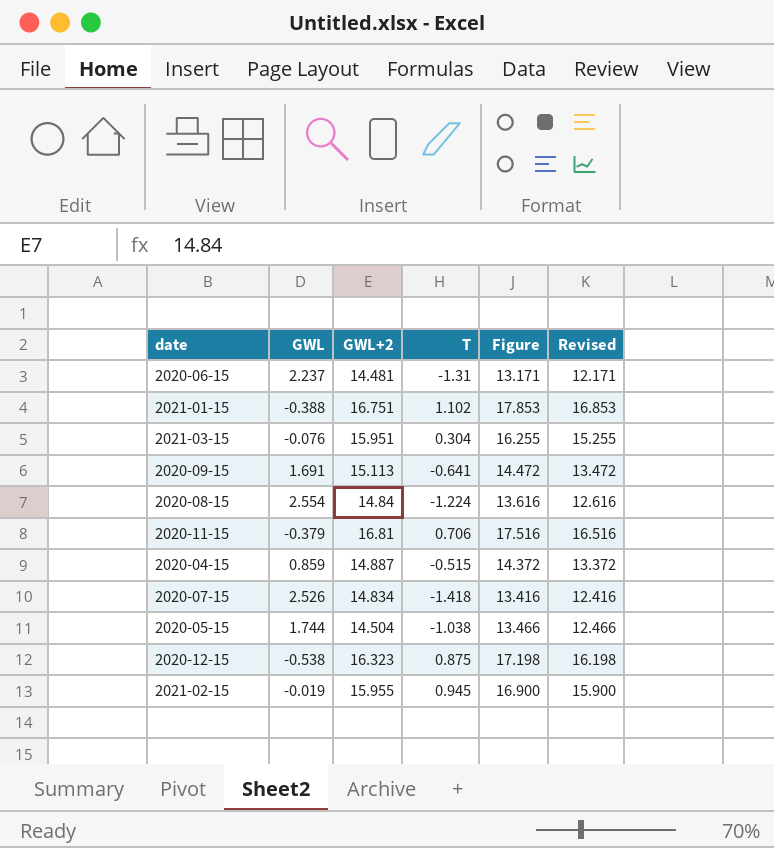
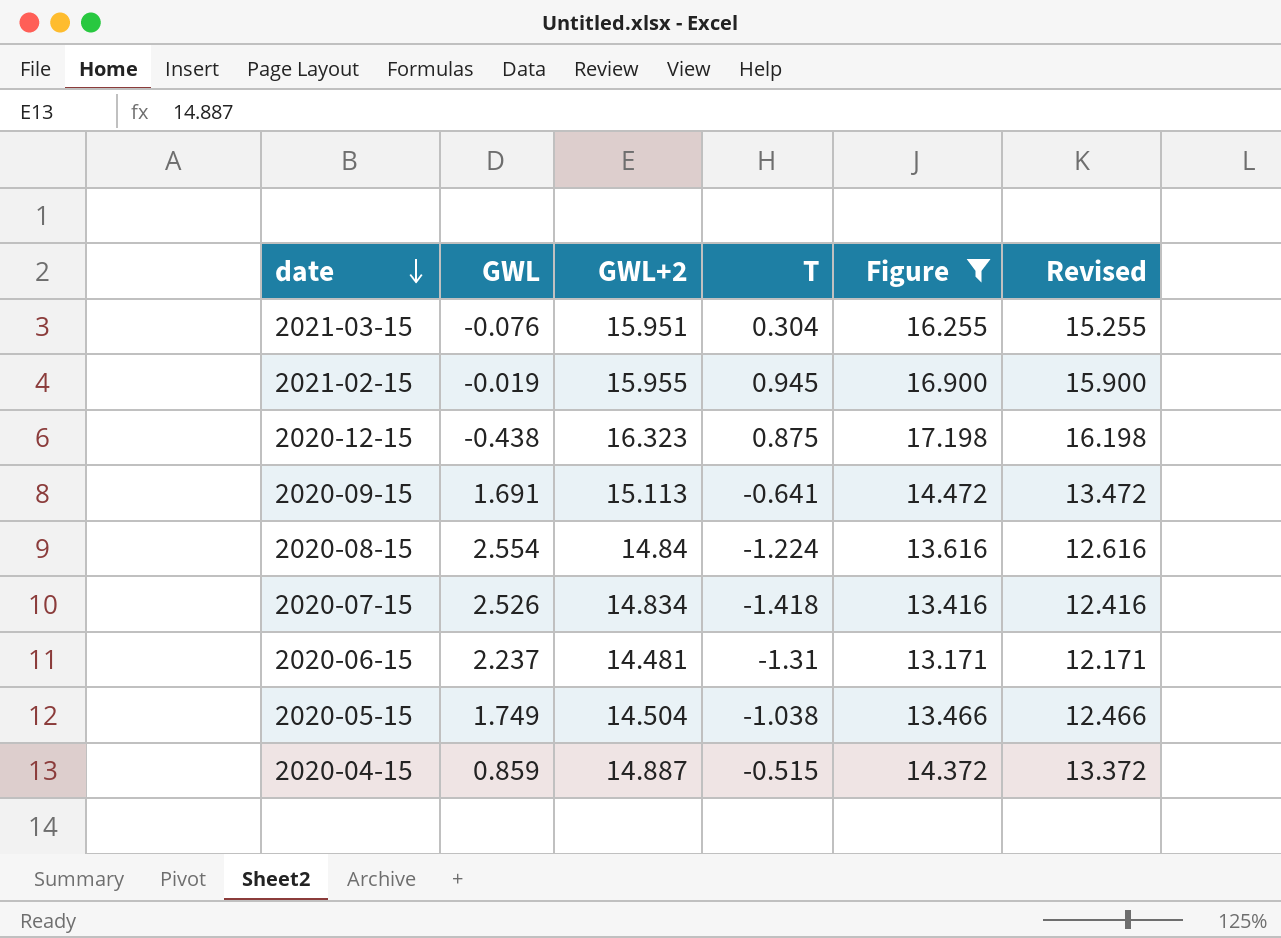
filter: none -> Figure <= 17.198
row order: none -> date descending
2020-12-15 | GWL: -0.538 -> -0.438
2020-05-15 | GWL: 1.744 -> 1.749

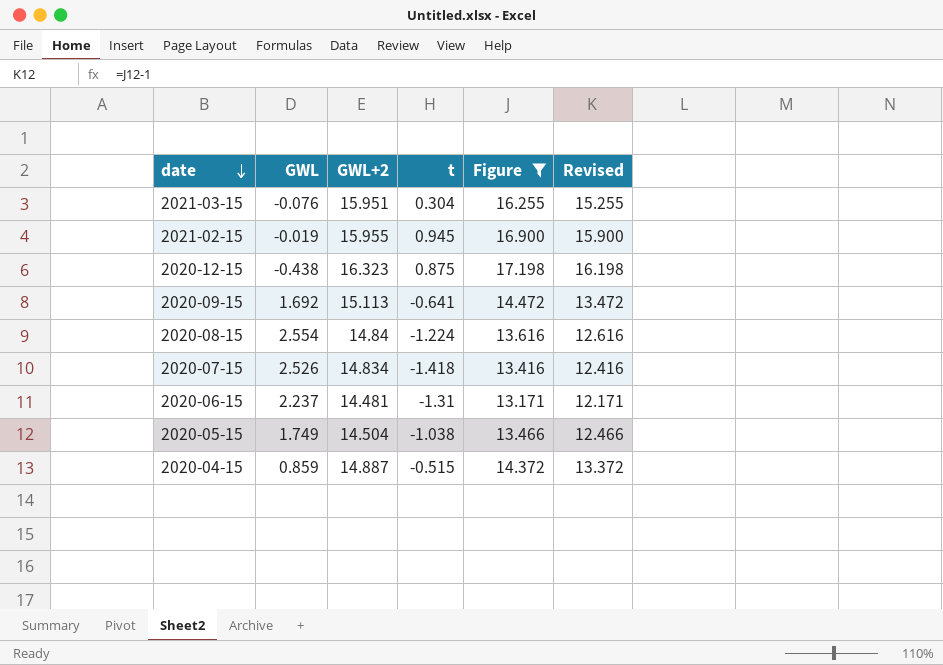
column name: T -> t
2020-09-15 | GWL: 1.691 -> 1.692

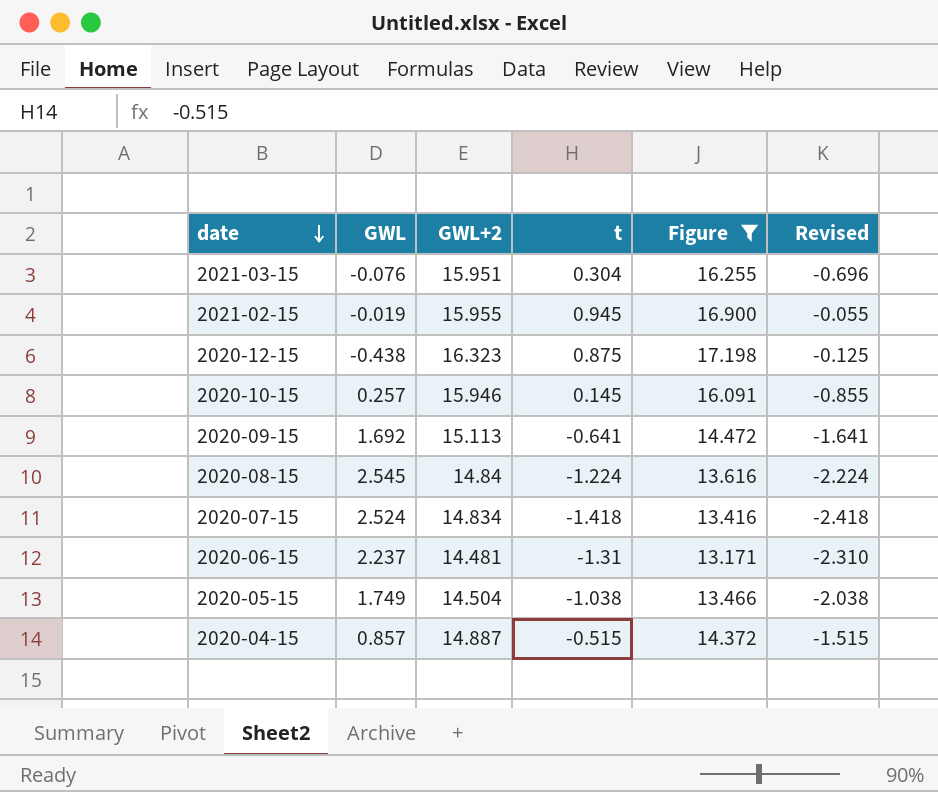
column Revised | formula: [Figure] - 1 -> [t] - 1
row 2020-10-15: none -> 0.257 | 15.946 | 0.145 | 16.091 | -0.855
2020-08-15 | GWL: 2.554 -> 2.545
2020-07-15 | GWL: 2.526 -> 2.524
2020-04-15 | GWL: 0.859 -> 0.857

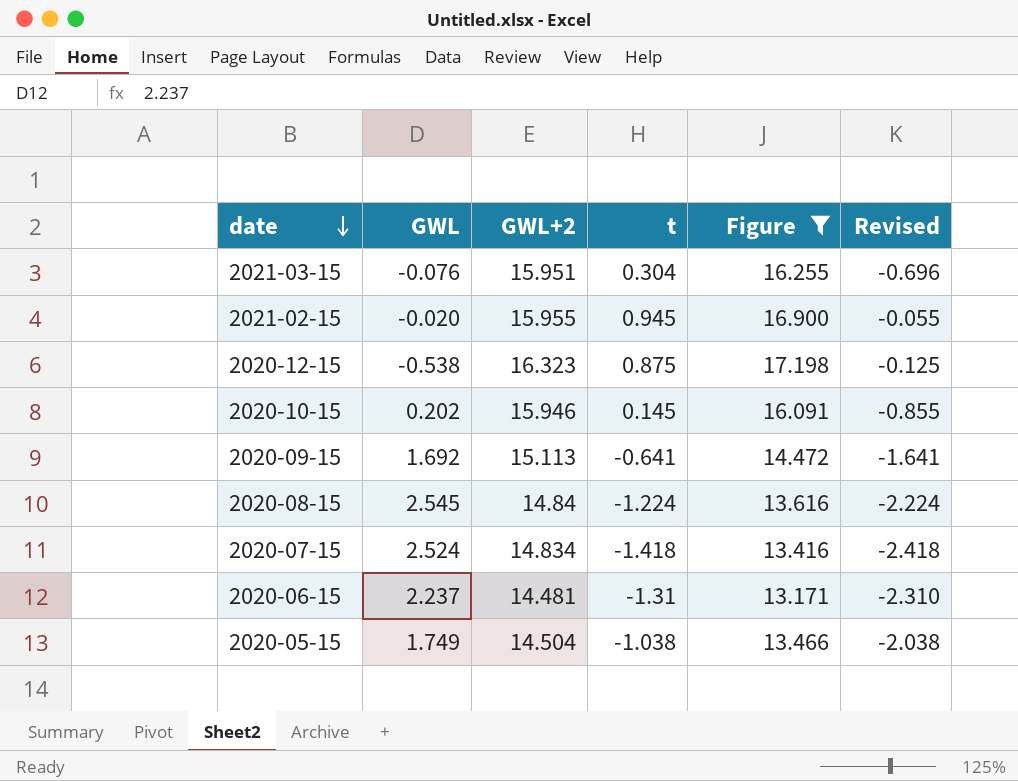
row 2020-04-15: 0.857 | 14.887 | -0.515 | 14.372 | -1.515 -> none
2021-02-15 | GWL: -0.019 -> -0.020
2020-12-15 | GWL: -0.438 -> -0.538
2020-10-15 | GWL: 0.257 -> 0.202

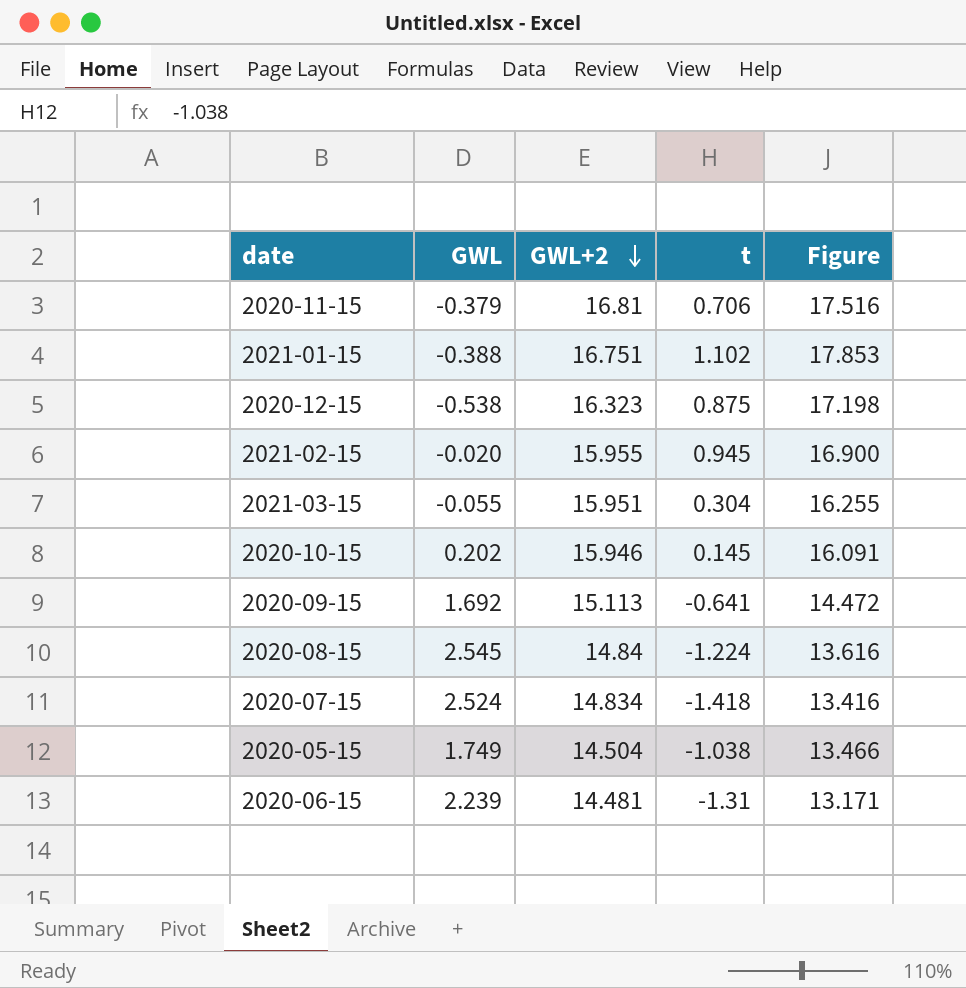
filter: Figure <= 17.198 -> none
row order: date descending -> GWL+2 descending
column Revised | formula: [t] - 1 -> none
2021-03-15 | GWL: -0.076 -> -0.055
2020-06-15 | GWL: 2.237 -> 2.239

